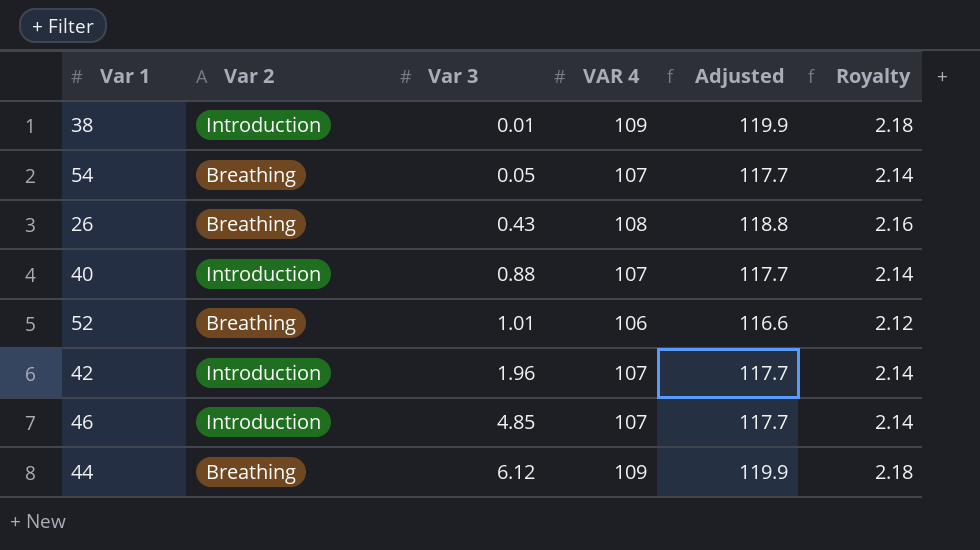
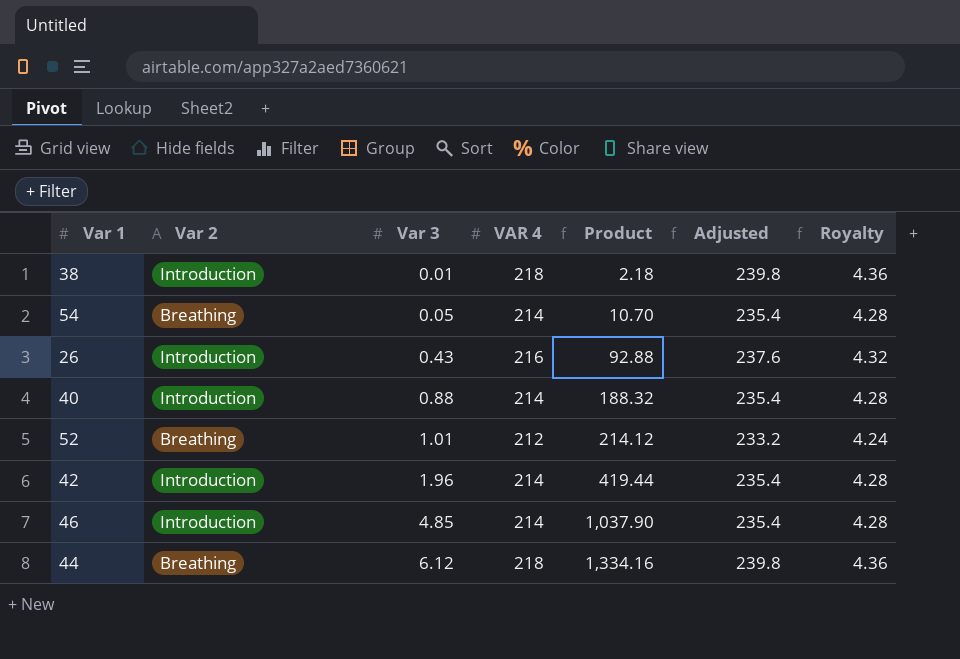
column Product | formula: none -> [Var 3] * [VAR 4]
38 | VAR 4: 109 -> 218
38 | Adjusted: 119.9 -> 239.8
38 | Royalty: 2.18 -> 4.36
54 | VAR 4: 107 -> 214
54 | Adjusted: 117.7 -> 235.4
54 | Royalty: 2.14 -> 4.28
26 | Var 2: Breathing -> Introduction
26 | VAR 4: 108 -> 216
26 | Adjusted: 118.8 -> 237.6
26 | Royalty: 2.16 -> 4.32
40 | VAR 4: 107 -> 214
40 | Adjusted: 117.7 -> 235.4
40 | Royalty: 2.14 -> 4.28
52 | VAR 4: 106 -> 212
52 | Adjusted: 116.6 -> 233.2
52 | Royalty: 2.12 -> 4.24
42 | VAR 4: 107 -> 214
42 | Adjusted: 117.7 -> 235.4
42 | Royalty: 2.14 -> 4.28
46 | VAR 4: 107 -> 214
46 | Adjusted: 117.7 -> 235.4
46 | Royalty: 2.14 -> 4.28
44 | VAR 4: 109 -> 218
44 | Adjusted: 119.9 -> 239.8
44 | Royalty: 2.18 -> 4.36

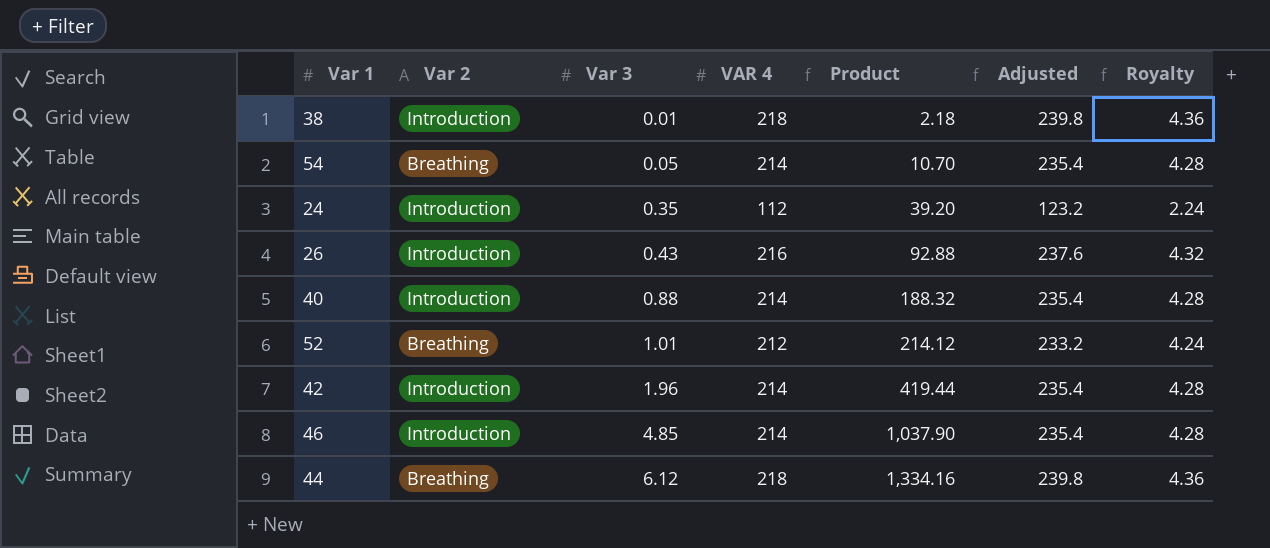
row 24: none -> Introduction | 0.35 | 112 | 39.20 | 123.2 | 2.24

